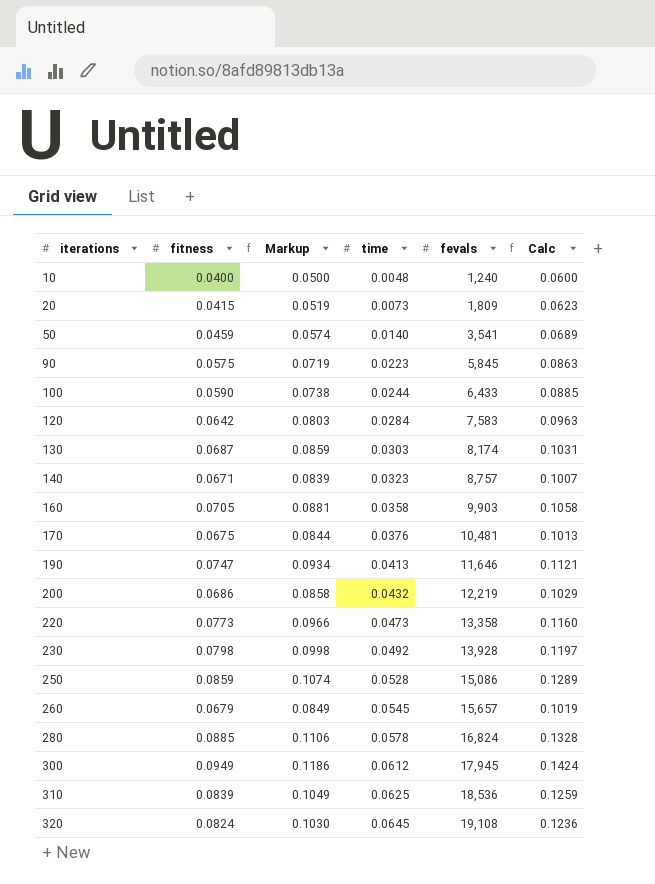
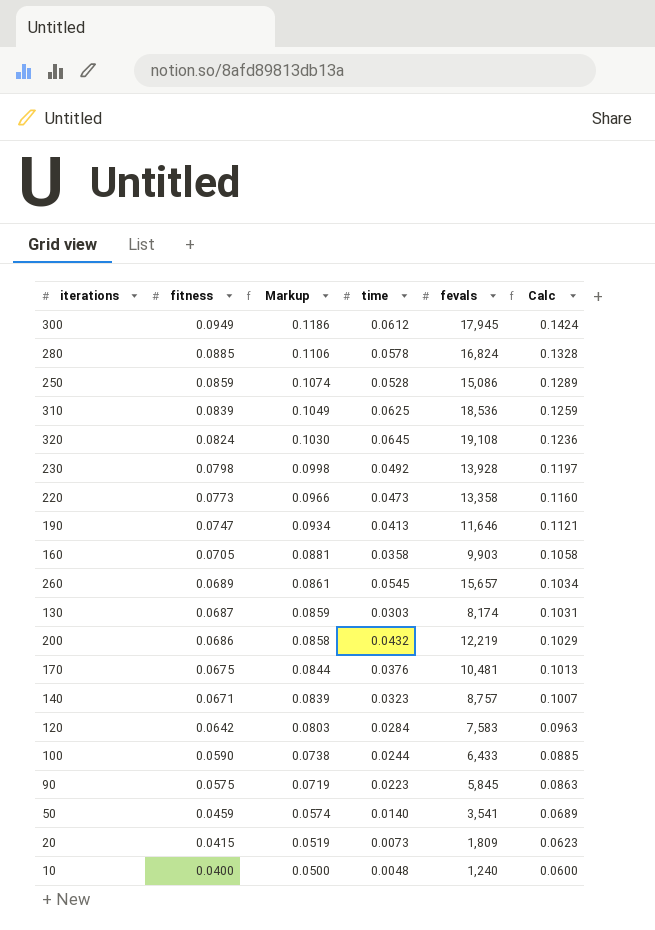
row order: iterations ascending -> fitness descending
260 | fitness: 0.0679 -> 0.0689
260 | Markup: 0.0849 -> 0.0861
260 | Calc: 0.1019 -> 0.1034

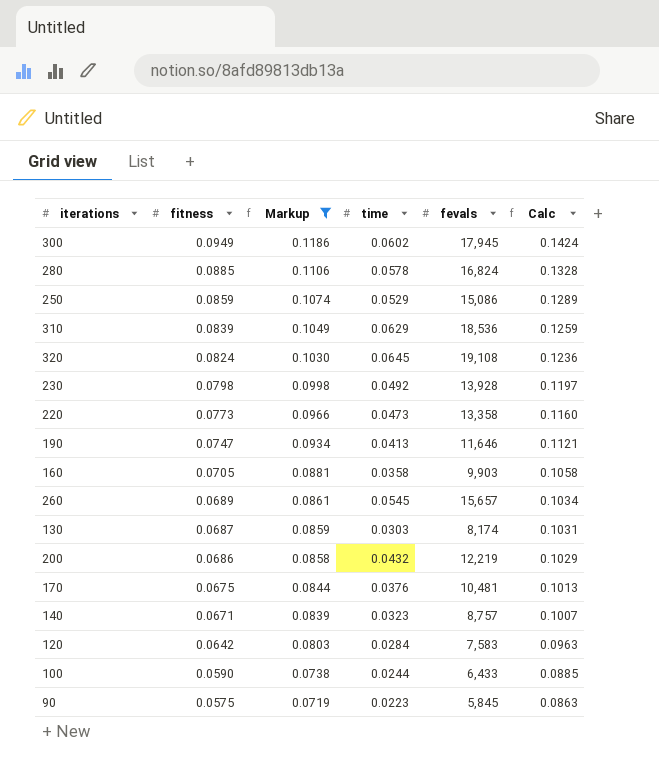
filter: none -> Markup >= 0.0719
300 | time: 0.0612 -> 0.0602
250 | time: 0.0528 -> 0.0529
310 | time: 0.0625 -> 0.0629

